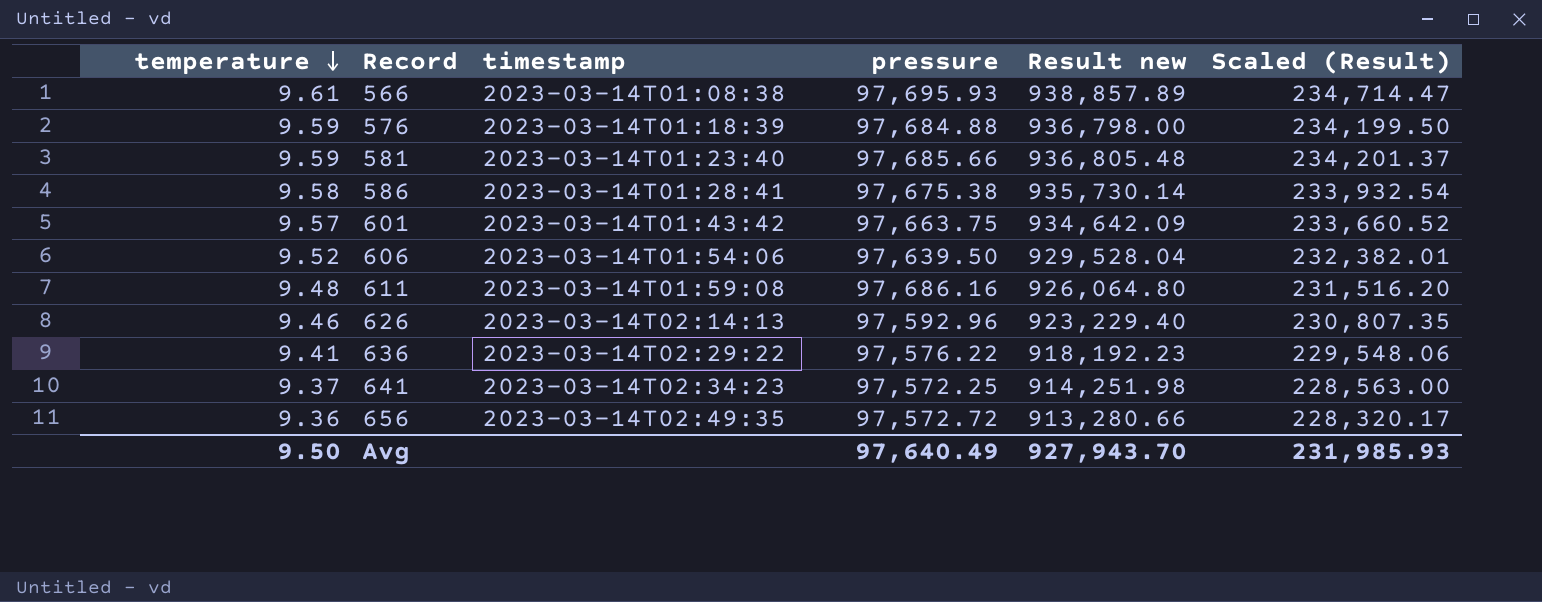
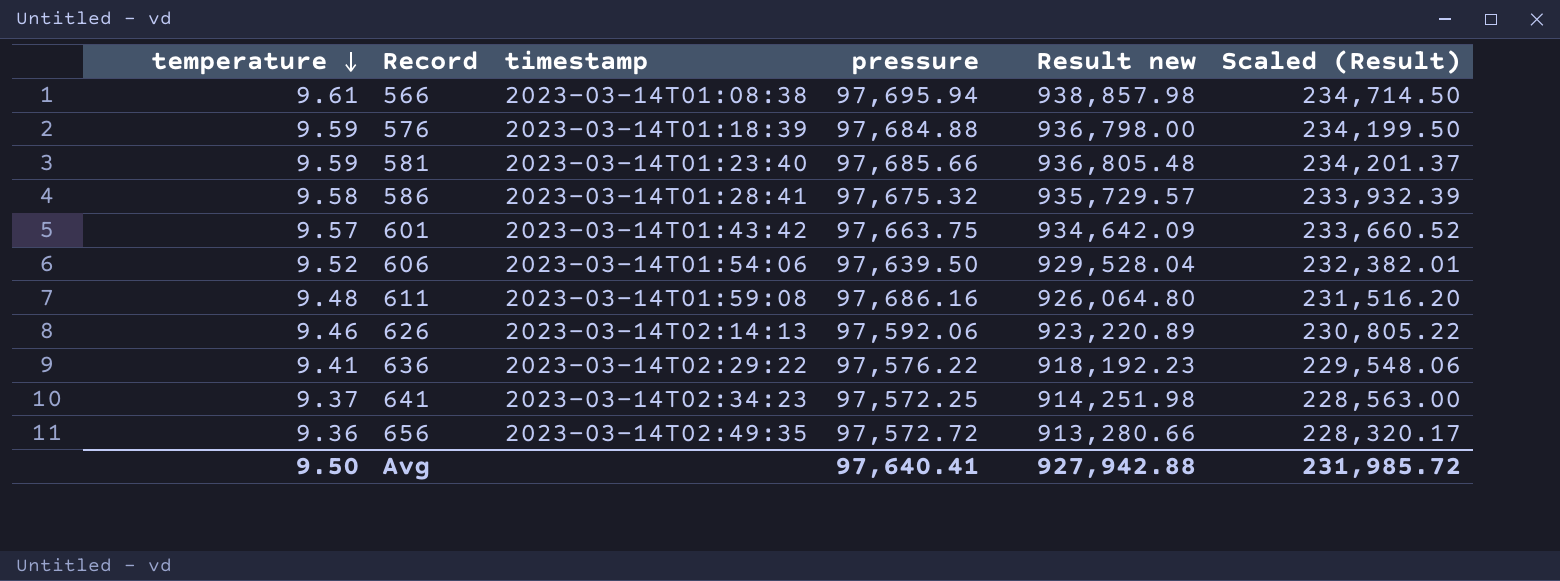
566 | pressure: 97,695.93 -> 97,695.94
566 | Result new: 938,857.89 -> 938,857.98
566 | Scaled (Result): 234,714.47 -> 234,714.50
586 | pressure: 97,675.38 -> 97,675.32
586 | Result new: 935,730.14 -> 935,729.57
586 | Scaled (Result): 233,932.54 -> 233,932.39
626 | pressure: 97,592.96 -> 97,592.06
626 | Result new: 923,229.40 -> 923,220.89
626 | Scaled (Result): 230,807.35 -> 230,805.22
Avg | pressure: 97,640.49 -> 97,640.41
Avg | Result new: 927,943.70 -> 927,942.88
Avg | Scaled (Result): 231,985.93 -> 231,985.72

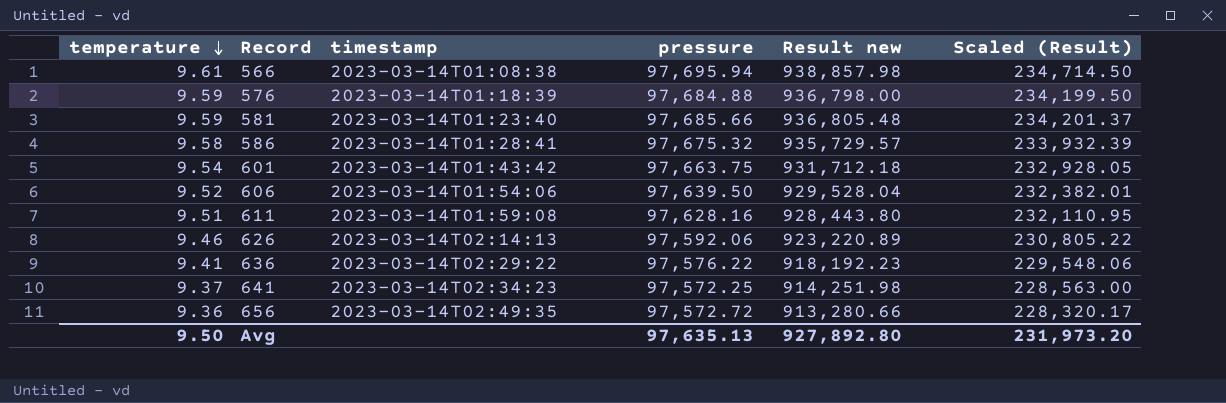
601 | temperature: 9.57 -> 9.54
601 | Result new: 934,642.09 -> 931,712.18
601 | Scaled (Result): 233,660.52 -> 232,928.05
611 | temperature: 9.48 -> 9.51
611 | pressure: 97,686.16 -> 97,628.16
611 | Result new: 926,064.80 -> 928,443.80
611 | Scaled (Result): 231,516.20 -> 232,110.95
Avg | pressure: 97,640.41 -> 97,635.13
Avg | Result new: 927,942.88 -> 927,892.80
Avg | Scaled (Result): 231,985.72 -> 231,973.20

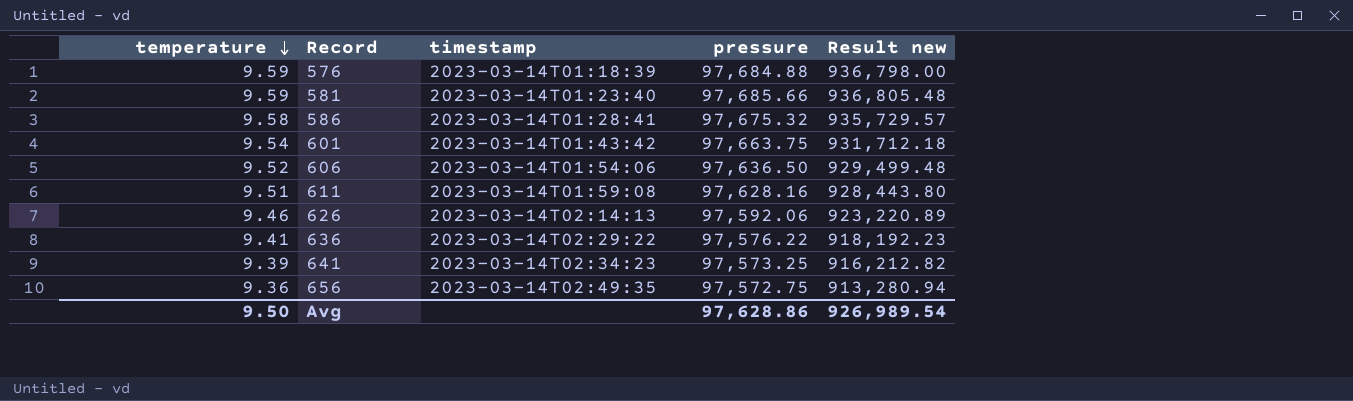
column Scaled (Result) | formula: [Result new] * 0.25 -> none
row 566: 9.61 | 2023-03-14T01:08:38 | 97,695.94 | 938,857.98 | 234,714.50 -> none
606 | pressure: 97,639.50 -> 97,636.50
606 | Result new: 929,528.04 -> 929,499.48
641 | temperature: 9.37 -> 9.39
641 | pressure: 97,572.25 -> 97,573.25
641 | Result new: 914,251.98 -> 916,212.82
656 | pressure: 97,572.72 -> 97,572.75
656 | Result new: 913,280.66 -> 913,280.94
Avg | pressure: 97,635.13 -> 97,628.86
Avg | Result new: 927,892.80 -> 926,989.54

